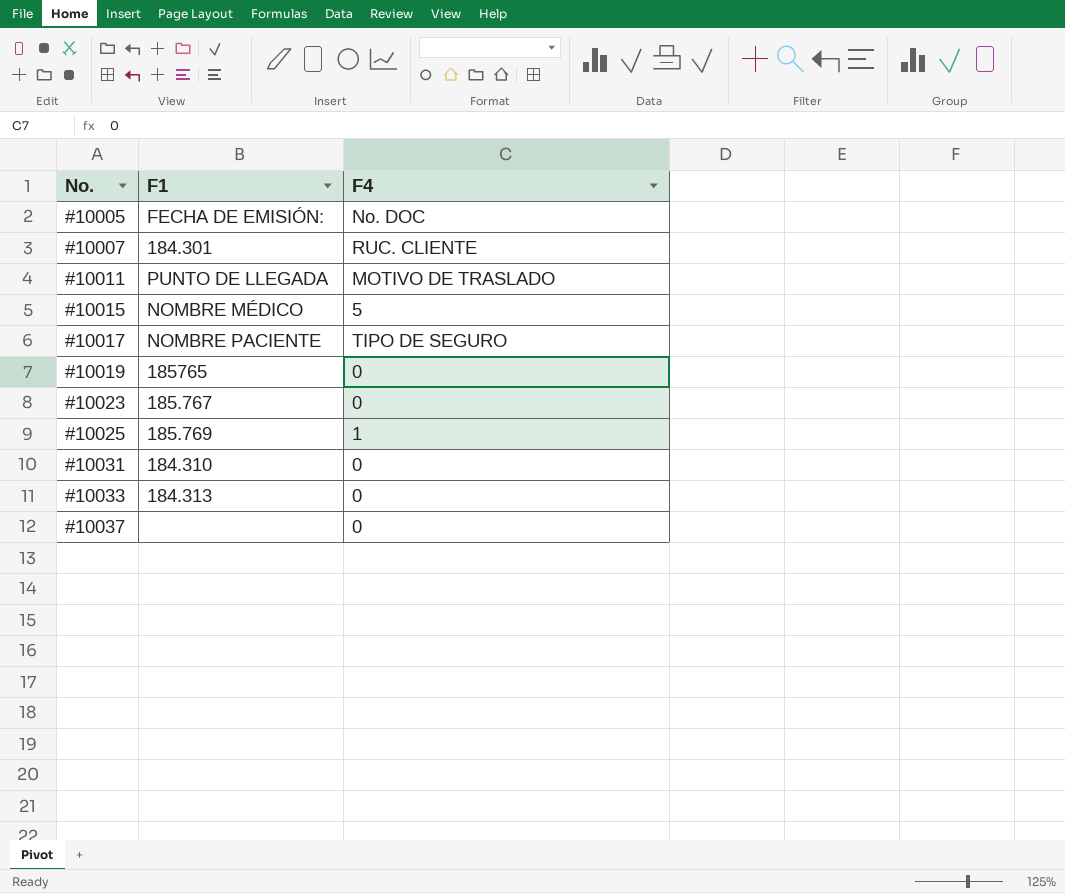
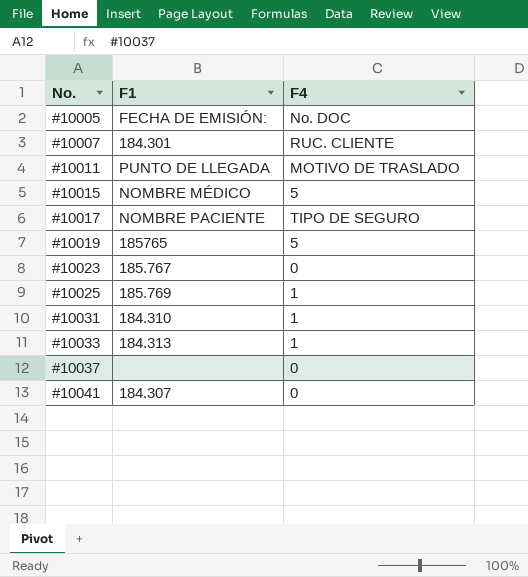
#10019 | F4: 0 -> 5
#10031 | F4: 0 -> 1
#10033 | F4: 0 -> 1
row #10041: none -> 184.307 | 0

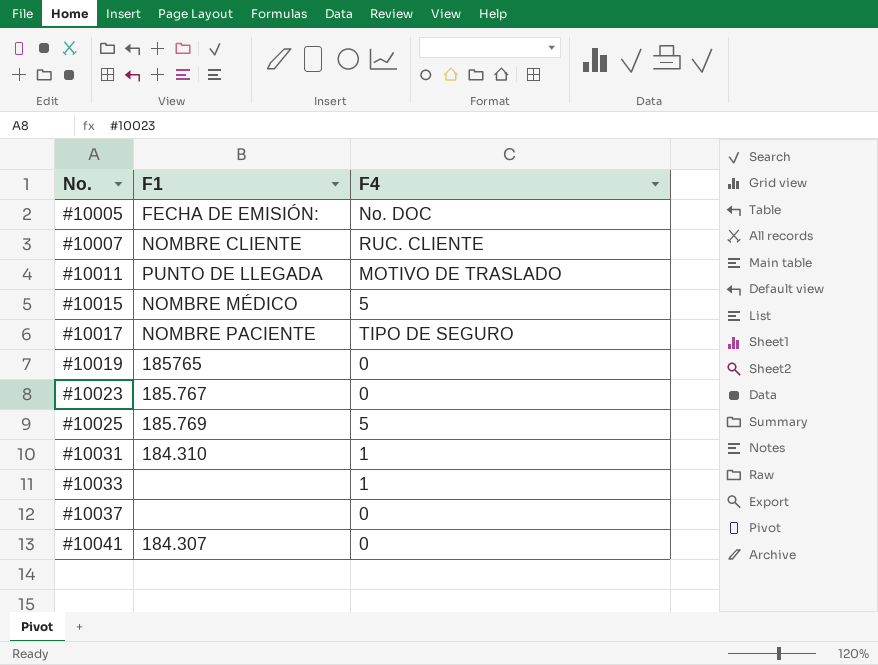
#10007 | F1: 184.301 -> NOMBRE CLIENTE
#10019 | F4: 5 -> 0
#10025 | F4: 1 -> 5
#10033 | F1: 184.313 -> none

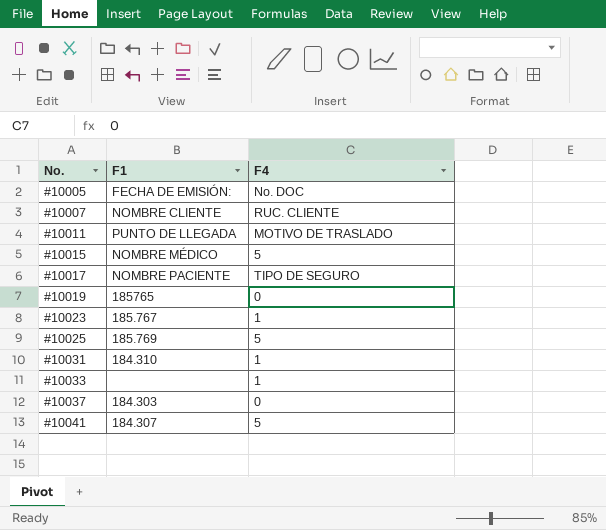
#10023 | F4: 0 -> 1
#10037 | F1: none -> 184.303
#10041 | F4: 0 -> 5

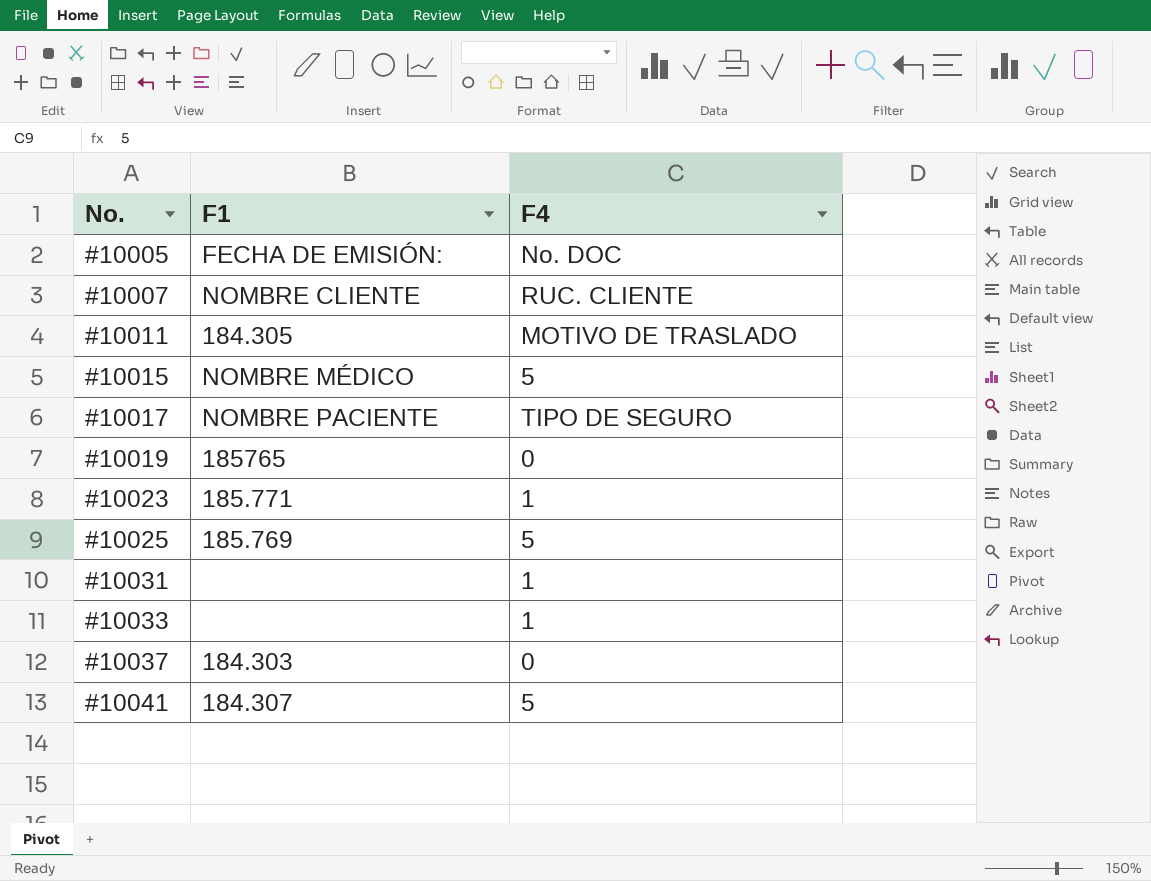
#10011 | F1: PUNTO DE LLEGADA -> 184.305
#10023 | F1: 185.767 -> 185.771
#10031 | F1: 184.310 -> none

